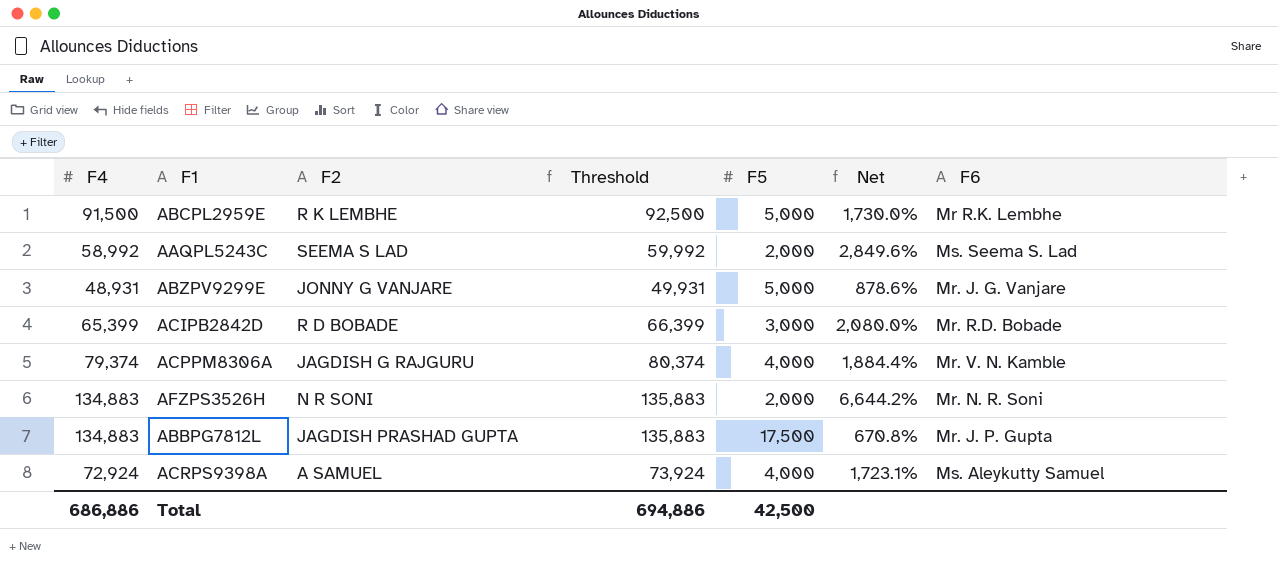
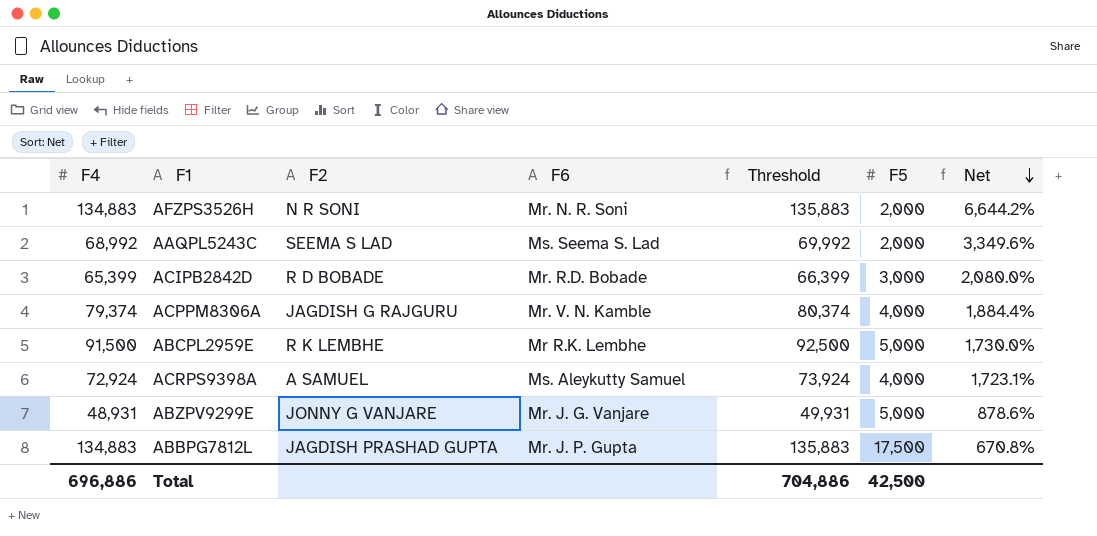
row order: none -> Net descending
column F6 | position: 7 -> 4
AAQPL5243C | F4: 58,992 -> 68,992
AAQPL5243C | Threshold: 59,992 -> 69,992
AAQPL5243C | Net: 2,849.6% -> 3,349.6%
Total | F4: 686,886 -> 696,886
Total | Threshold: 694,886 -> 704,886

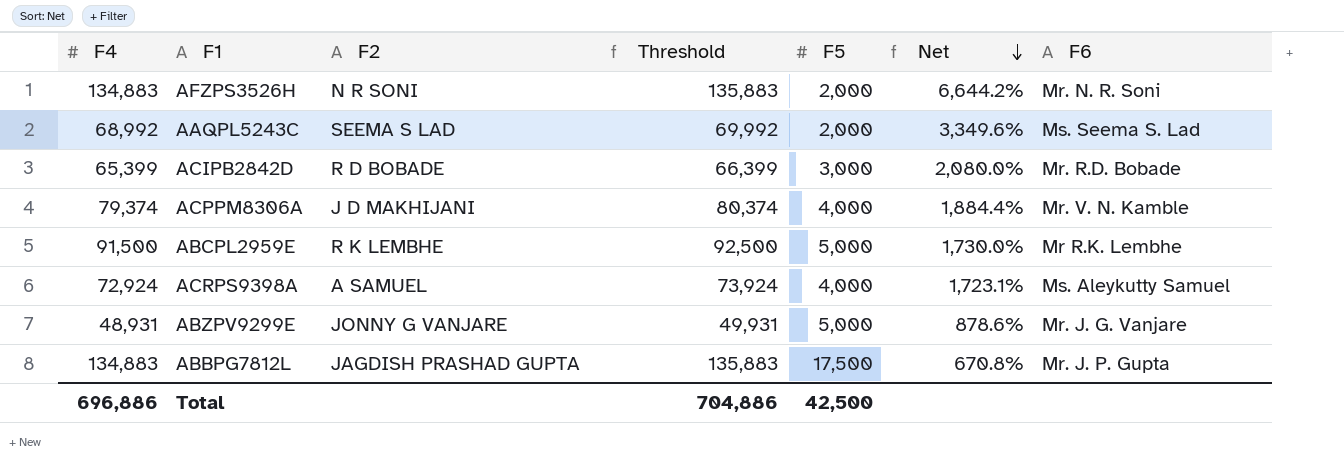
column F6 | position: 4 -> 7
ACPPM8306A | F2: JAGDISH G RAJGURU -> J D MAKHIJANI

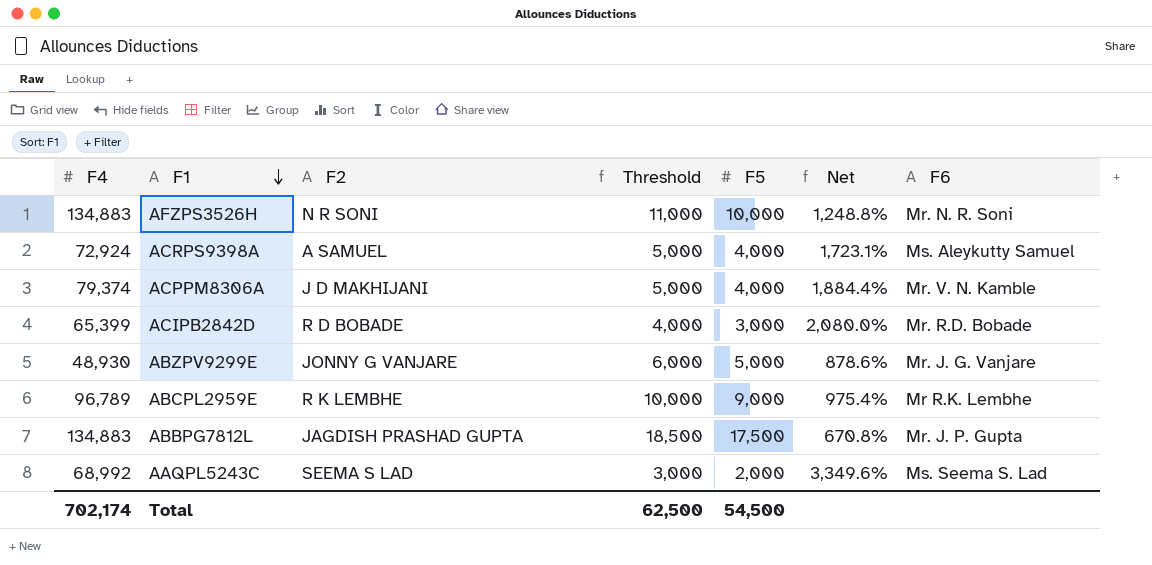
row order: Net descending -> F1 descending
column Threshold | formula: [F4] + 1000 -> [F5] + 1000
AFZPS3526H | F5: 2,000 -> 10,000
AFZPS3526H | Net: 6,644.2% -> 1,248.8%
ABZPV9299E | F4: 48,931 -> 48,930
ABCPL2959E | F4: 91,500 -> 96,789
ABCPL2959E | F5: 5,000 -> 9,000
ABCPL2959E | Net: 1,730.0% -> 975.4%
Total | F4: 696,886 -> 702,174
Total | Threshold: 704,886 -> 62,500
Total | F5: 42,500 -> 54,500

